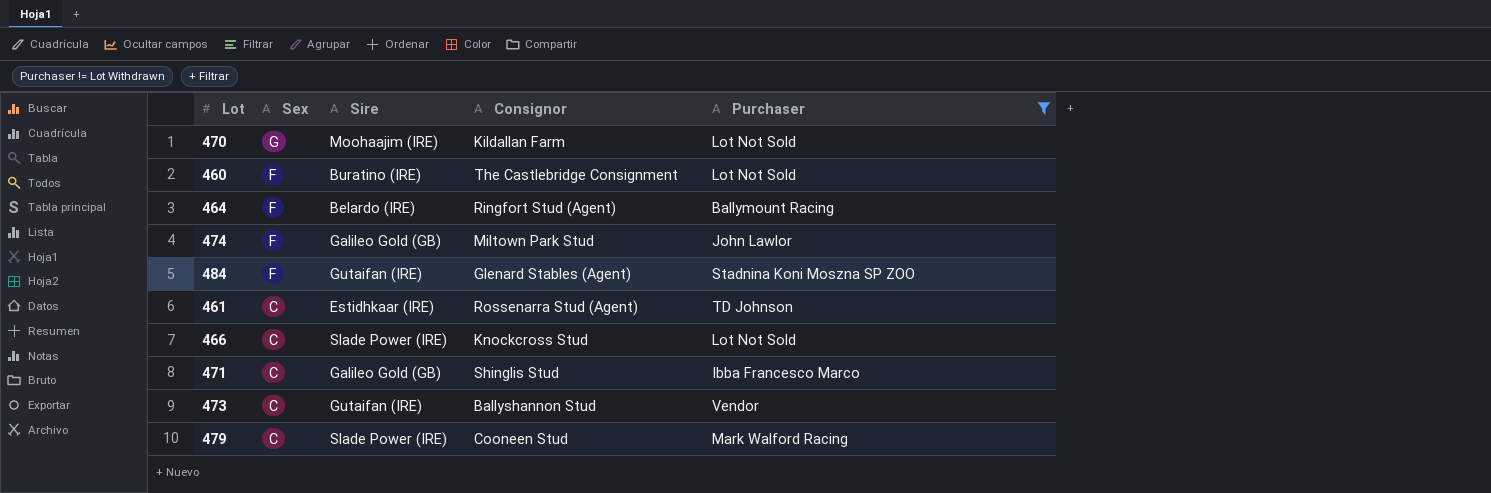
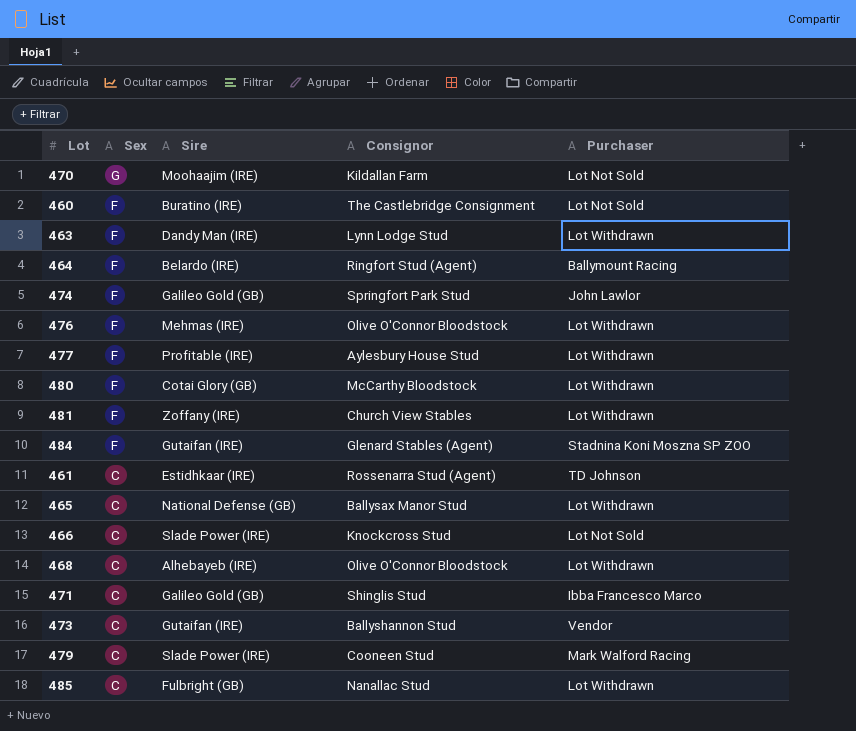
filter: Purchaser != Lot Withdrawn -> none
474 | Consignor: Miltown Park Stud -> Springfort Park Stud

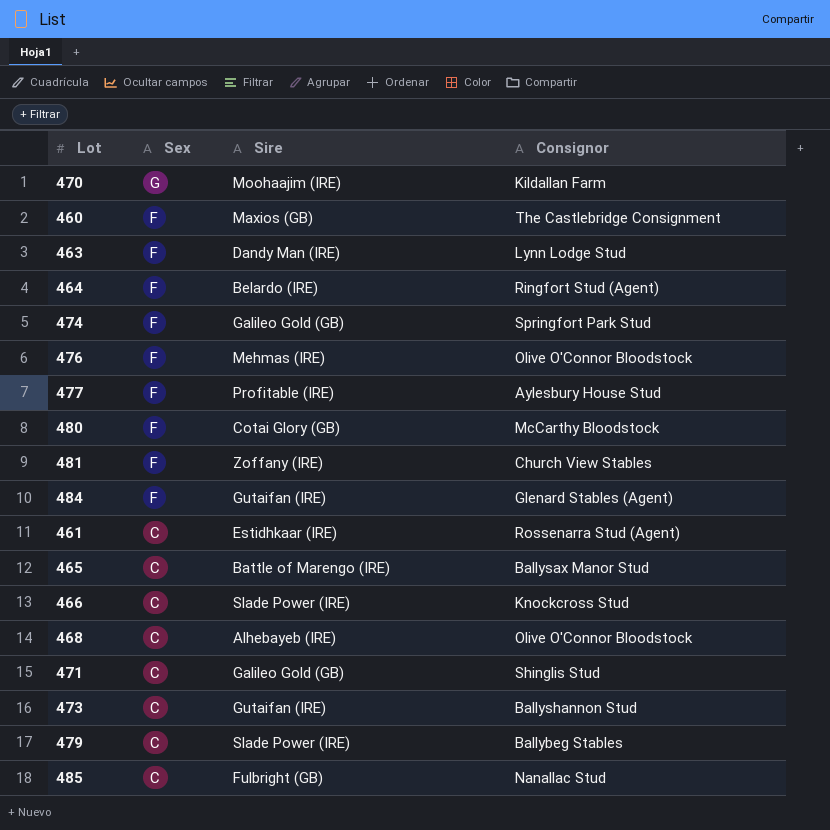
column Purchaser | position: 5 -> none
460 | Sire: Buratino (IRE) -> Maxios (GB)
465 | Sire: National Defense (GB) -> Battle of Marengo (IRE)
479 | Consignor: Cooneen Stud -> Ballybeg Stables

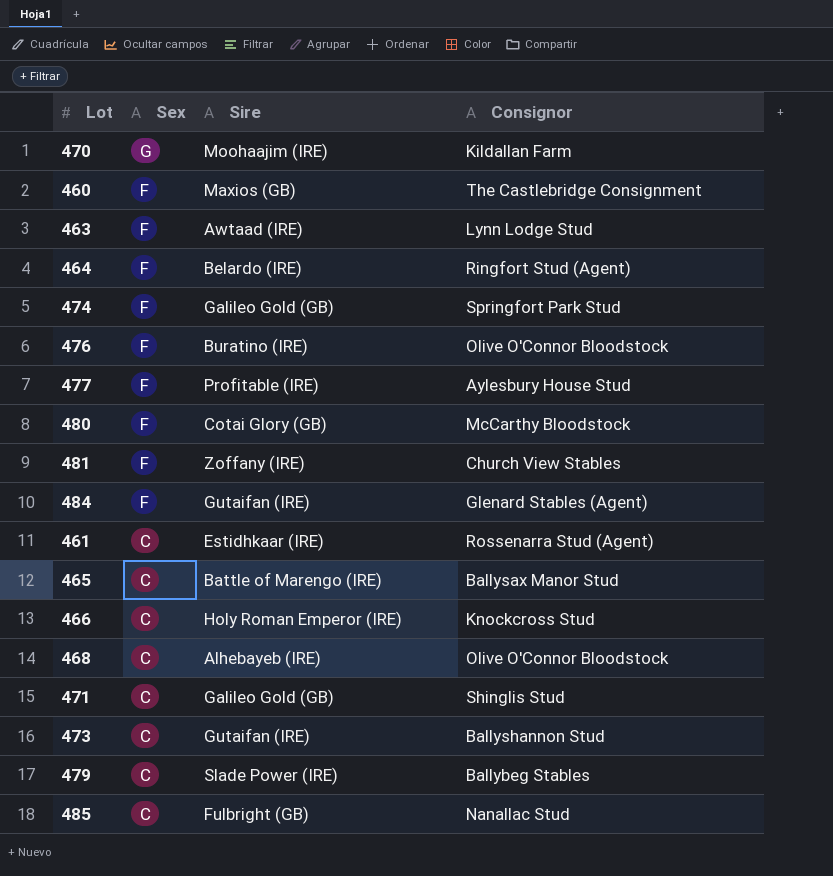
463 | Sire: Dandy Man (IRE) -> Awtaad (IRE)
476 | Sire: Mehmas (IRE) -> Buratino (IRE)
466 | Sire: Slade Power (IRE) -> Holy Roman Emperor (IRE)

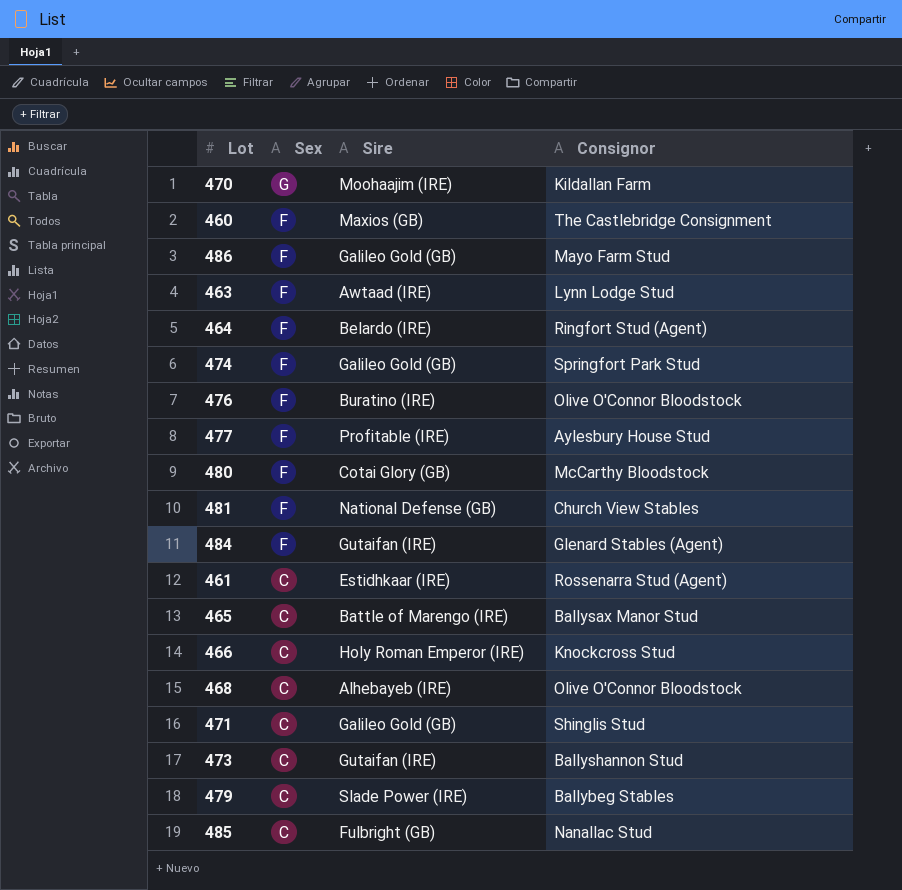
row 486: none -> F | Galileo Gold (GB) | Mayo Farm Stud
481 | Sire: Zoffany (IRE) -> National Defense (GB)

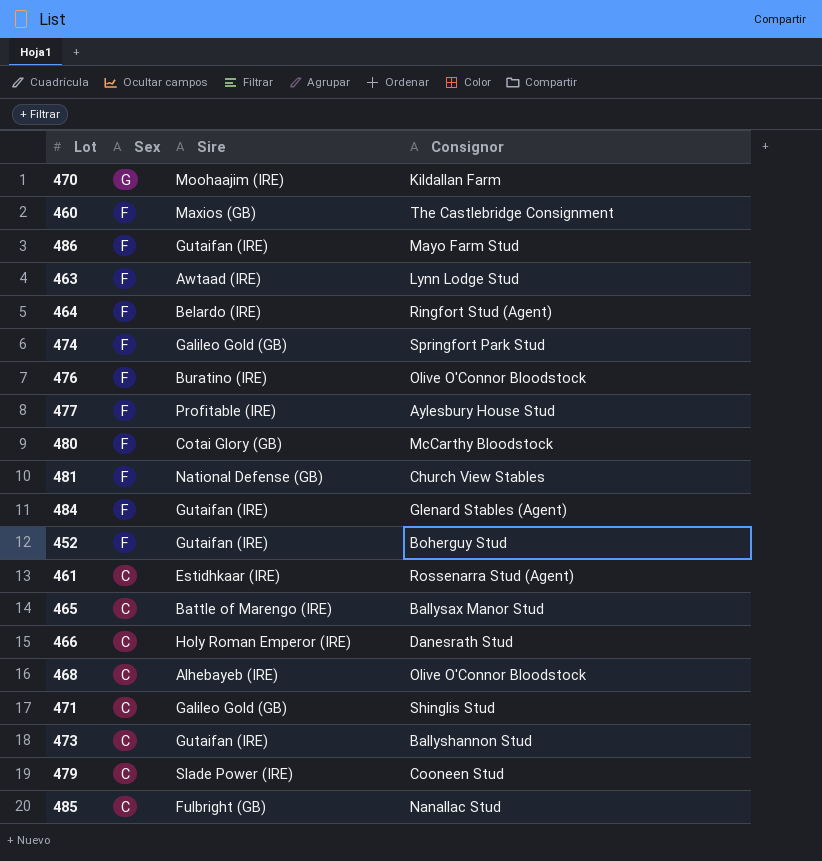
486 | Sire: Galileo Gold (GB) -> Gutaifan (IRE)
row 452: none -> F | Gutaifan (IRE) | Boherguy Stud
466 | Consignor: Knockcross Stud -> Danesrath Stud
479 | Consignor: Ballybeg Stables -> Cooneen Stud

